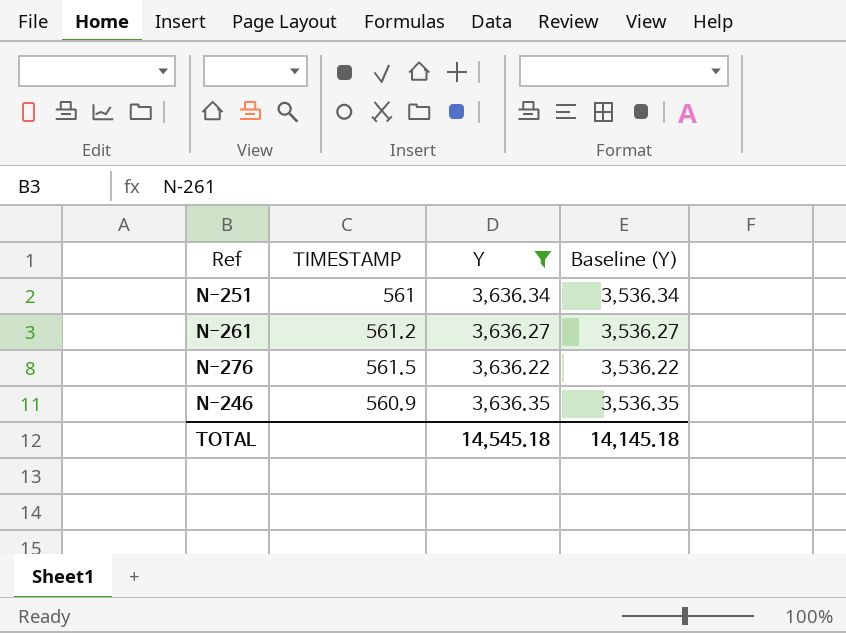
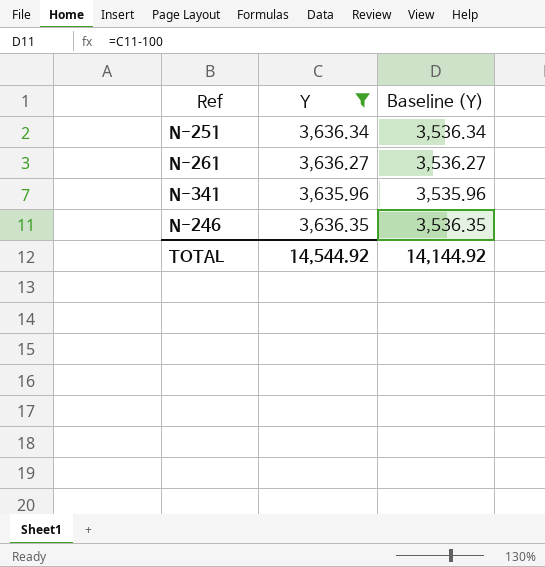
column TIMESTAMP | position: 2 -> none
row N-276: 561.5 | 3,636.22 | 3,536.22 -> none
row N-341: none -> 3,635.96 | 3,535.96
TOTAL | Y: 14,545.18 -> 14,544.92
TOTAL | Baseline (Y): 14,145.18 -> 14,144.92

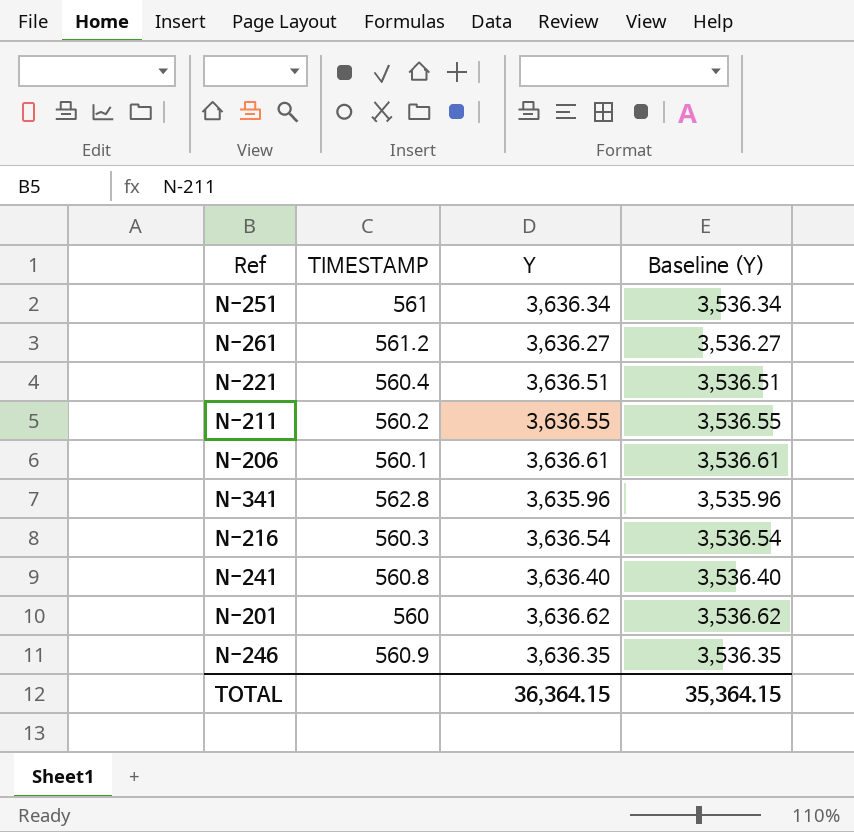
filter: Y <= 3,636.35 -> none
column TIMESTAMP | position: none -> 2
TOTAL | Y: 14,544.92 -> 36,364.15
TOTAL | Baseline (Y): 14,144.92 -> 35,364.15

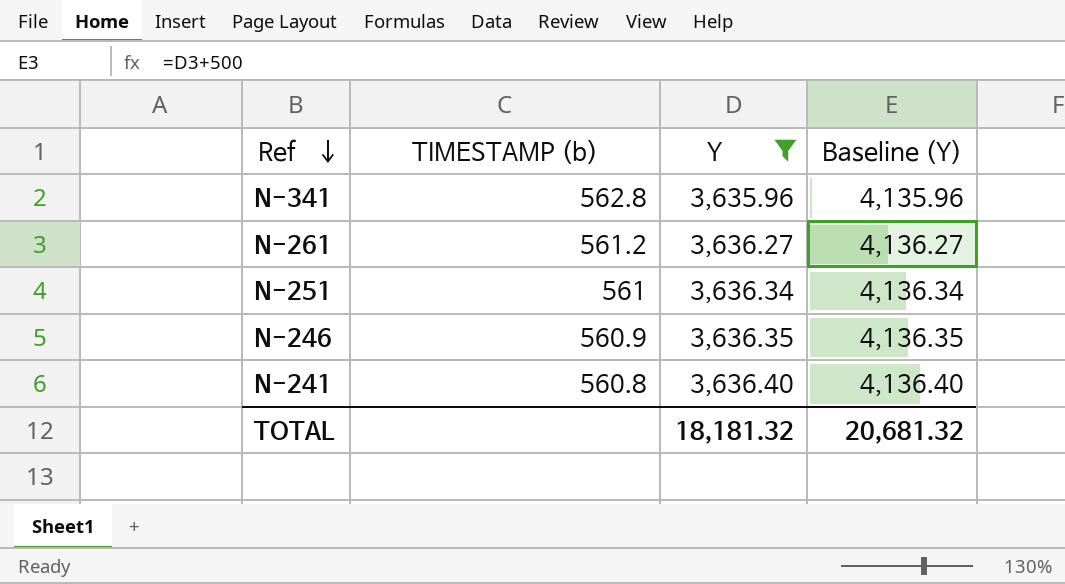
filter: none -> Y <= 3,636.40
row order: none -> Ref descending
column name: TIMESTAMP -> TIMESTAMP (b)
column Baseline (Y) | formula: [Y] - 100 -> [Y] + 500
TOTAL | Y: 36,364.15 -> 18,181.32
TOTAL | Baseline (Y): 35,364.15 -> 20,681.32

